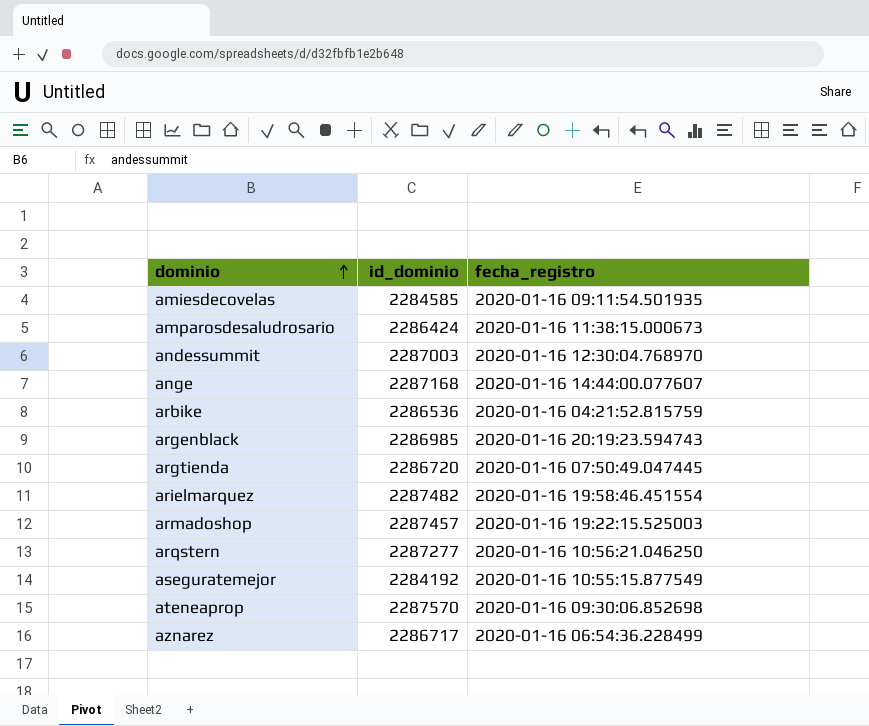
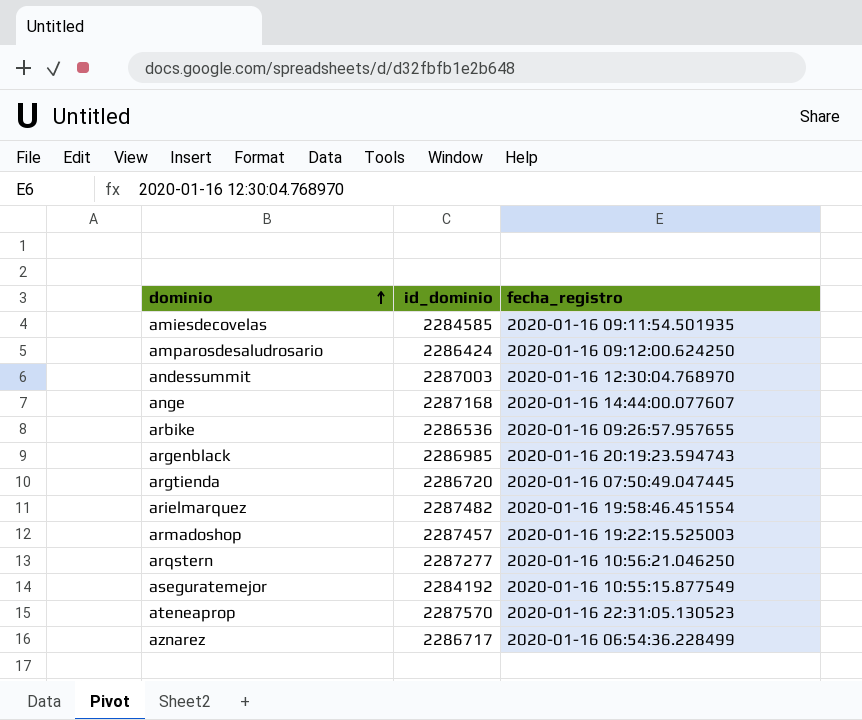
amparosdesaludrosario | fecha_registro: 2020-01-16 11:38:15.000673 -> 2020-01-16 09:12:00.624250
arbike | fecha_registro: 2020-01-16 04:21:52.815759 -> 2020-01-16 09:26:57.957655
ateneaprop | fecha_registro: 2020-01-16 09:30:06.852698 -> 2020-01-16 22:31:05.130523

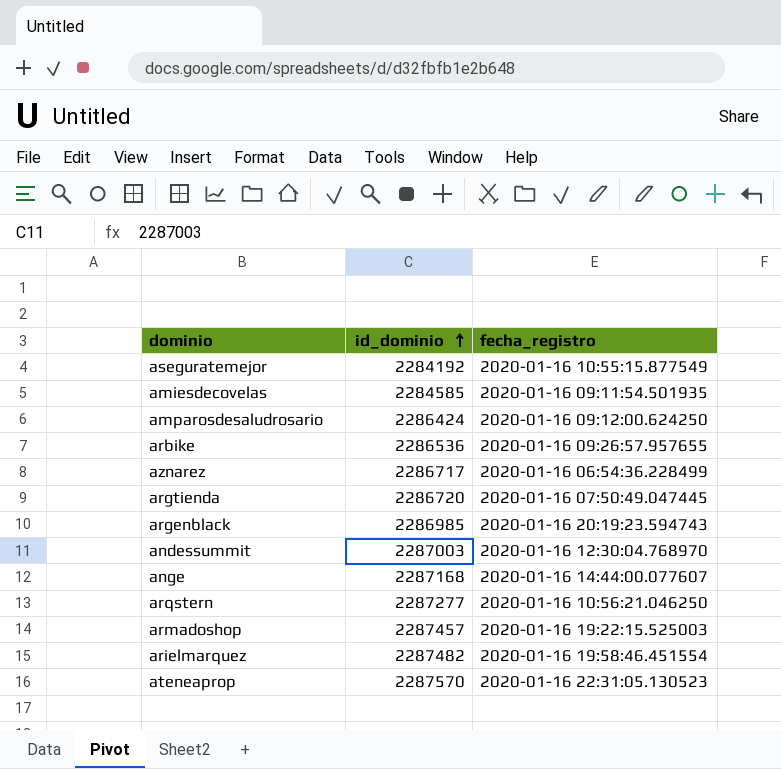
row order: dominio ascending -> id_dominio ascending

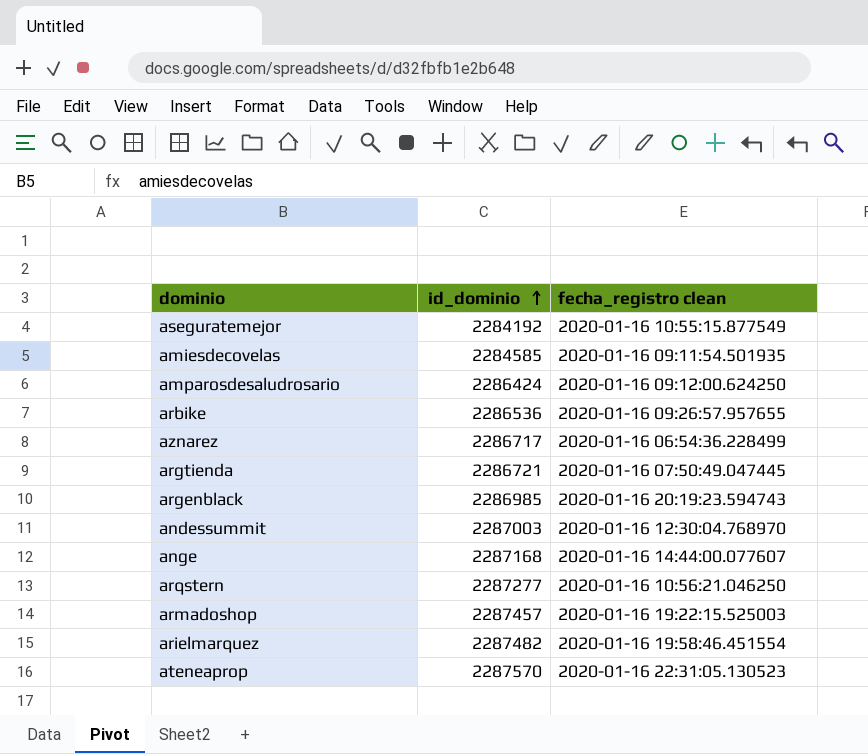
column name: fecha_registro -> fecha_registro clean
argtienda | id_dominio: 2286720 -> 2286721

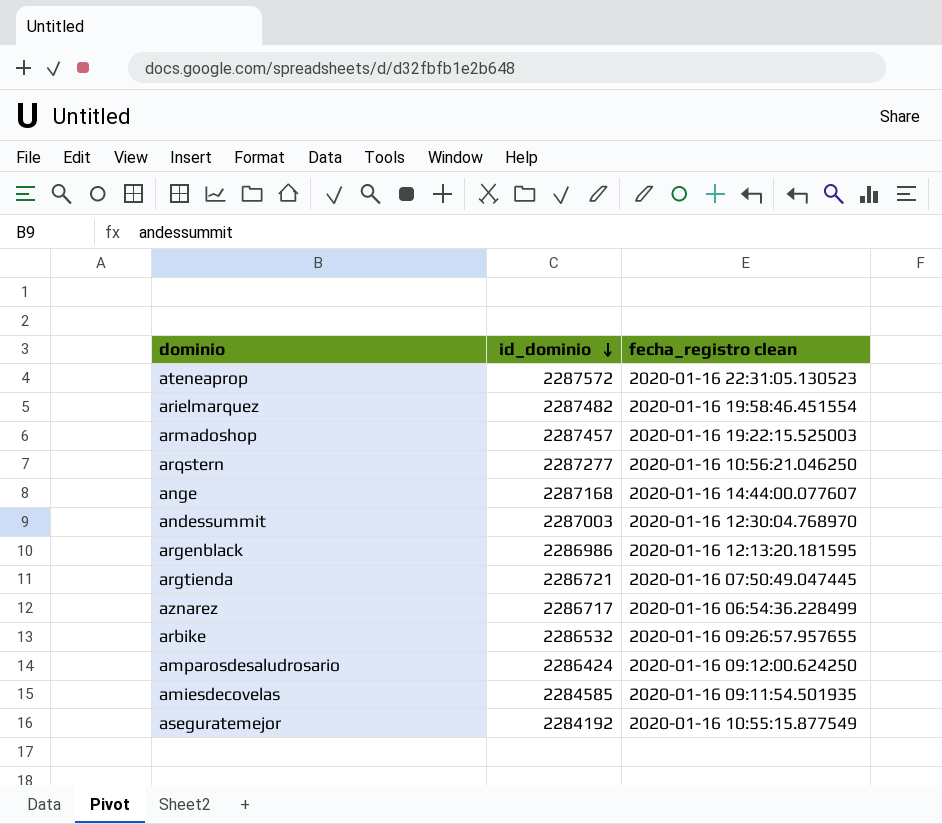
row order: id_dominio ascending -> id_dominio descending
ateneaprop | id_dominio: 2287570 -> 2287572
argenblack | id_dominio: 2286985 -> 2286986
argenblack | fecha_registro clean: 2020-01-16 20:19:23.594743 -> 2020-01-16 12:13:20.181595
arbike | id_dominio: 2286536 -> 2286532

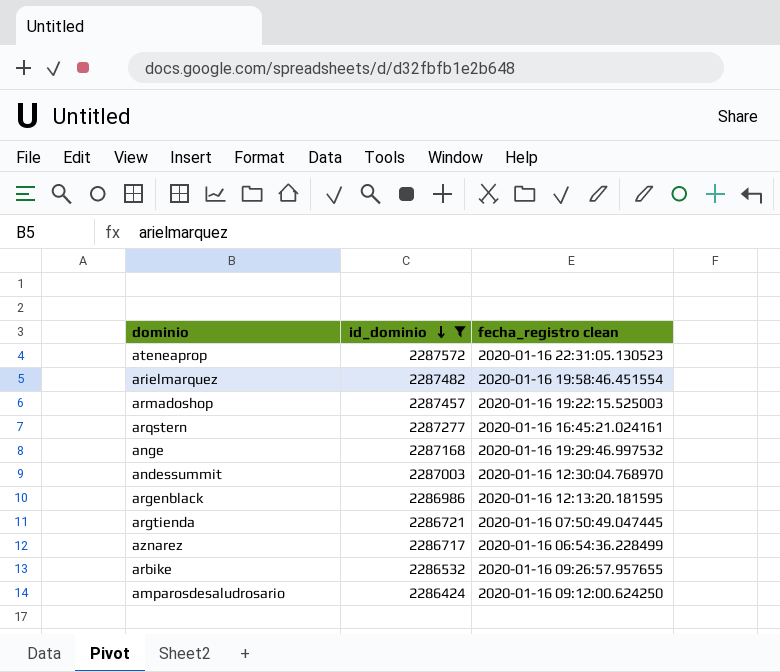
filter: none -> id_dominio >= 2286424
arqstern | fecha_registro clean: 2020-01-16 10:56:21.046250 -> 2020-01-16 16:45:21.024161
ange | fecha_registro clean: 2020-01-16 14:44:00.077607 -> 2020-01-16 19:29:46.997532

